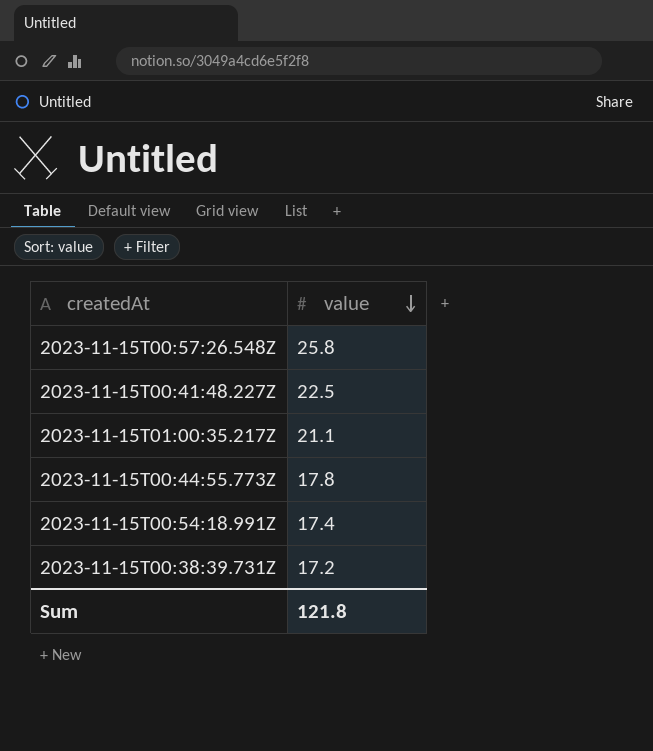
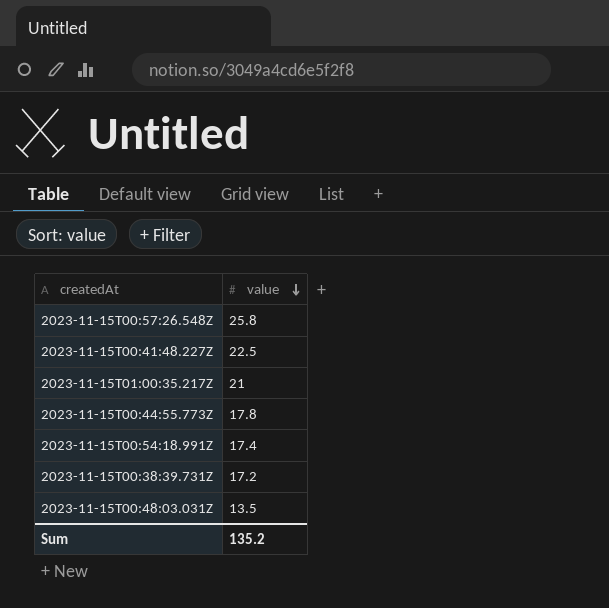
2023-11-15T01:00:35.217Z | value: 21.1 -> 21
row 2023-11-15T00:48:03.031Z: none -> 13.5
Sum | value: 121.8 -> 135.2

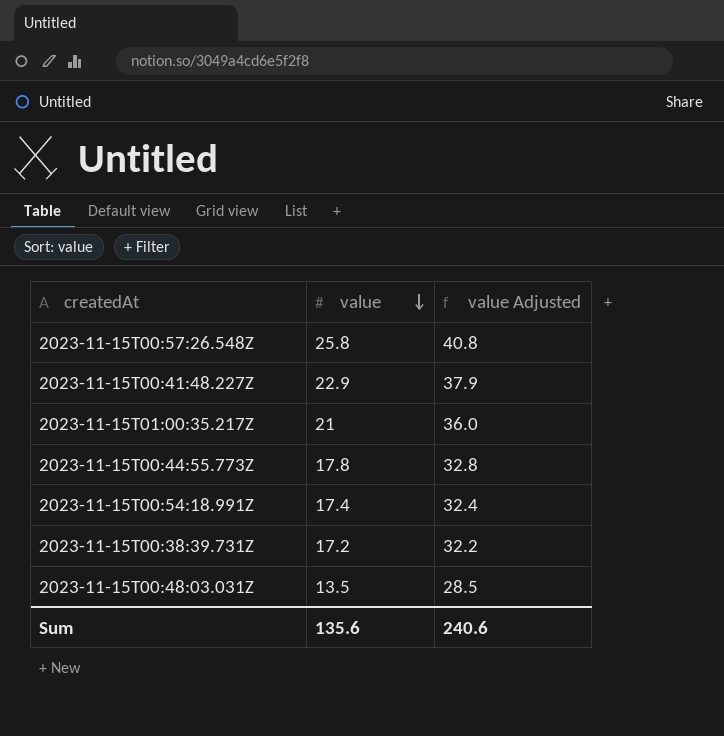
column value Adjusted | formula: none -> [value] + 15
2023-11-15T00:41:48.227Z | value: 22.5 -> 22.9
Sum | value: 135.2 -> 135.6

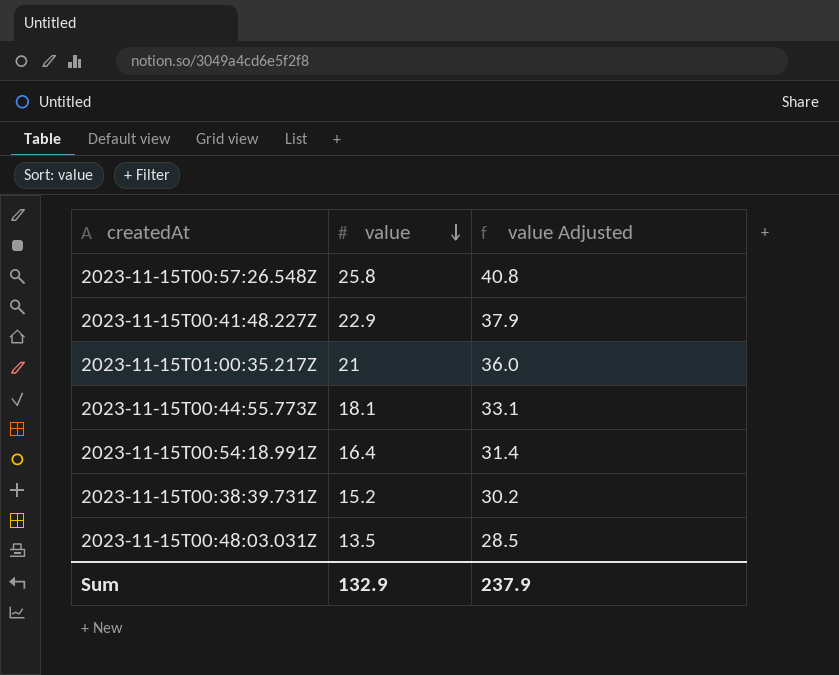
2023-11-15T00:44:55.773Z | value: 17.8 -> 18.1
2023-11-15T00:44:55.773Z | value Adjusted: 32.8 -> 33.1
2023-11-15T00:54:18.991Z | value: 17.4 -> 16.4
2023-11-15T00:54:18.991Z | value Adjusted: 32.4 -> 31.4
2023-11-15T00:38:39.731Z | value: 17.2 -> 15.2
2023-11-15T00:38:39.731Z | value Adjusted: 32.2 -> 30.2
Sum | value: 135.6 -> 132.9
Sum | value Adjusted: 240.6 -> 237.9

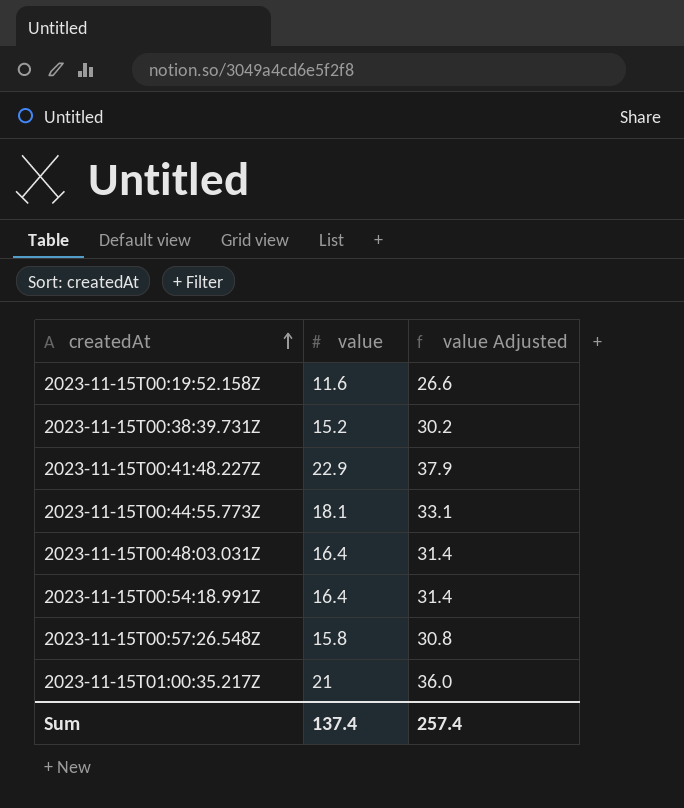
row order: value descending -> createdAt ascending
row 2023-11-15T00:19:52.158Z: none -> 11.6 | 26.6
2023-11-15T00:48:03.031Z | value: 13.5 -> 16.4
2023-11-15T00:48:03.031Z | value Adjusted: 28.5 -> 31.4
2023-11-15T00:57:26.548Z | value: 25.8 -> 15.8
2023-11-15T00:57:26.548Z | value Adjusted: 40.8 -> 30.8
Sum | value: 132.9 -> 137.4
Sum | value Adjusted: 237.9 -> 257.4

